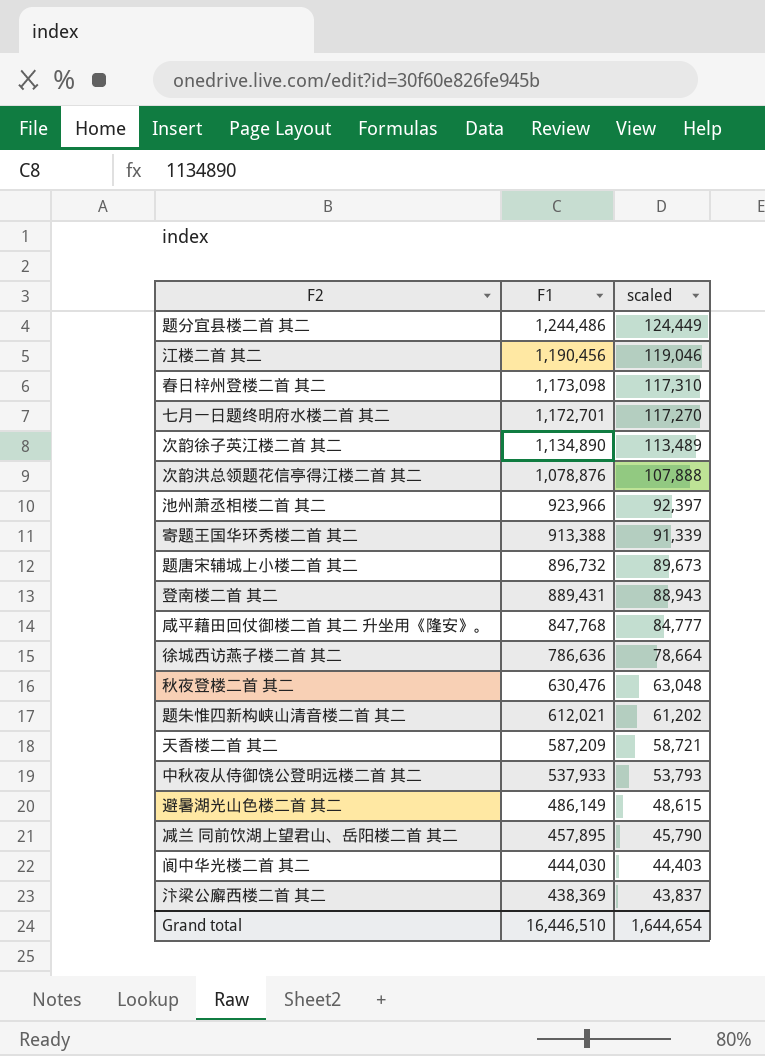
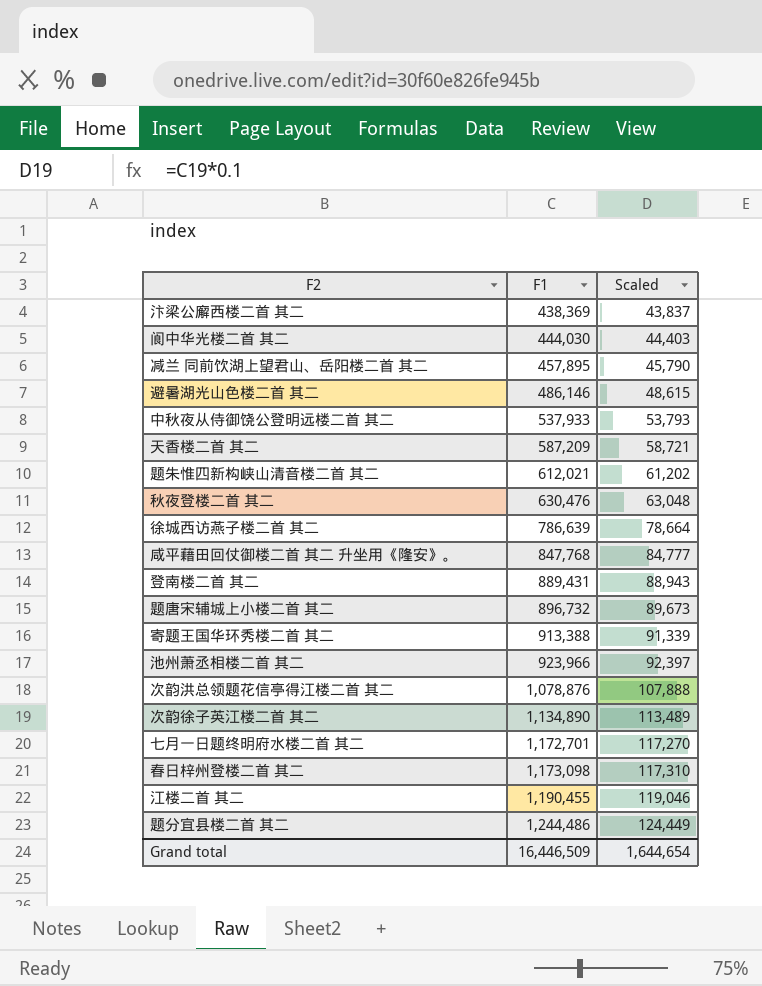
row order: F1 descending -> F1 ascending
column name: scaled -> Scaled
避暑湖光山色楼二首 其二 | F1: 486,149 -> 486,146
徐城西访燕子楼二首 其二 | F1: 786,636 -> 786,639
江楼二首 其二 | F1: 1,190,456 -> 1,190,455
Grand total | F1: 16,446,510 -> 16,446,509

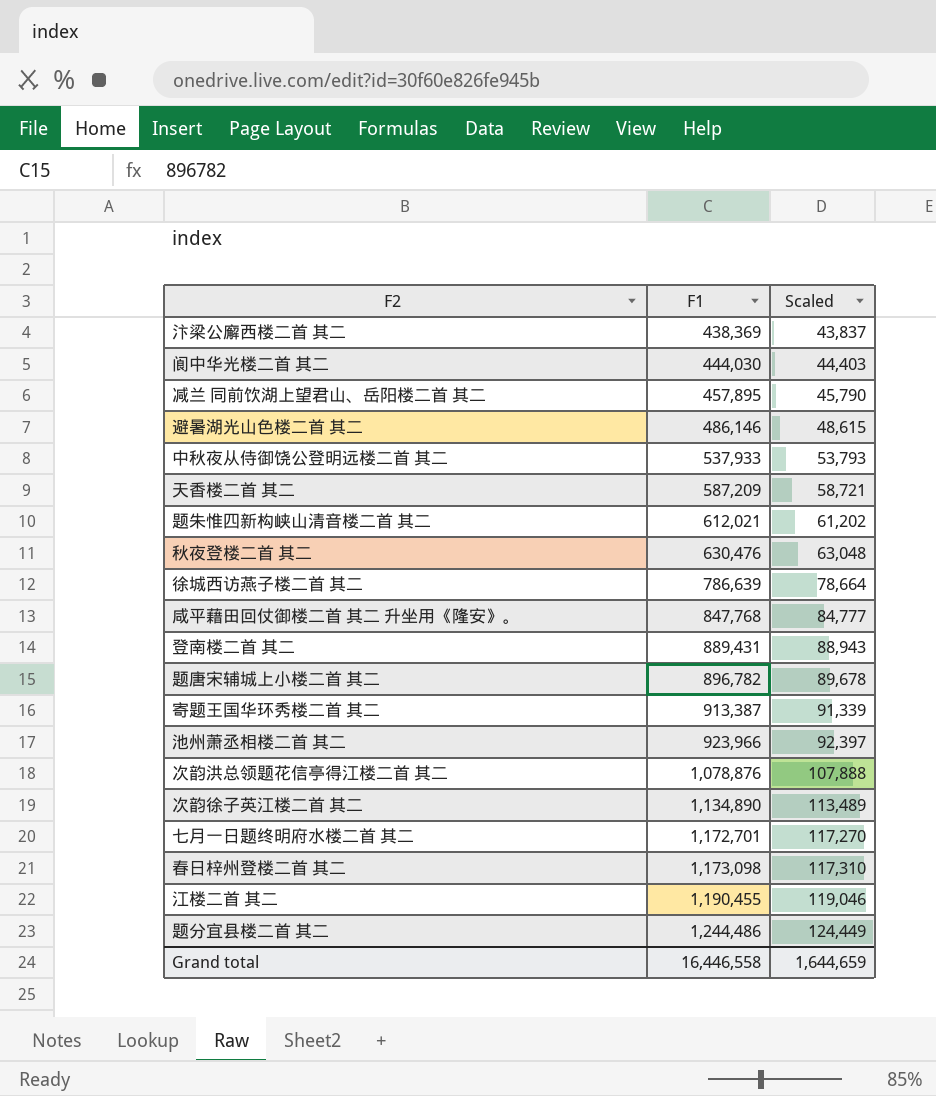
题唐宋辅城上小楼二首 其二 | F1: 896,732 -> 896,782
题唐宋辅城上小楼二首 其二 | Scaled: 89,673 -> 89,678
寄题王国华环秀楼二首 其二 | F1: 913,388 -> 913,387
Grand total | F1: 16,446,509 -> 16,446,558
Grand total | Scaled: 1,644,654 -> 1,644,659

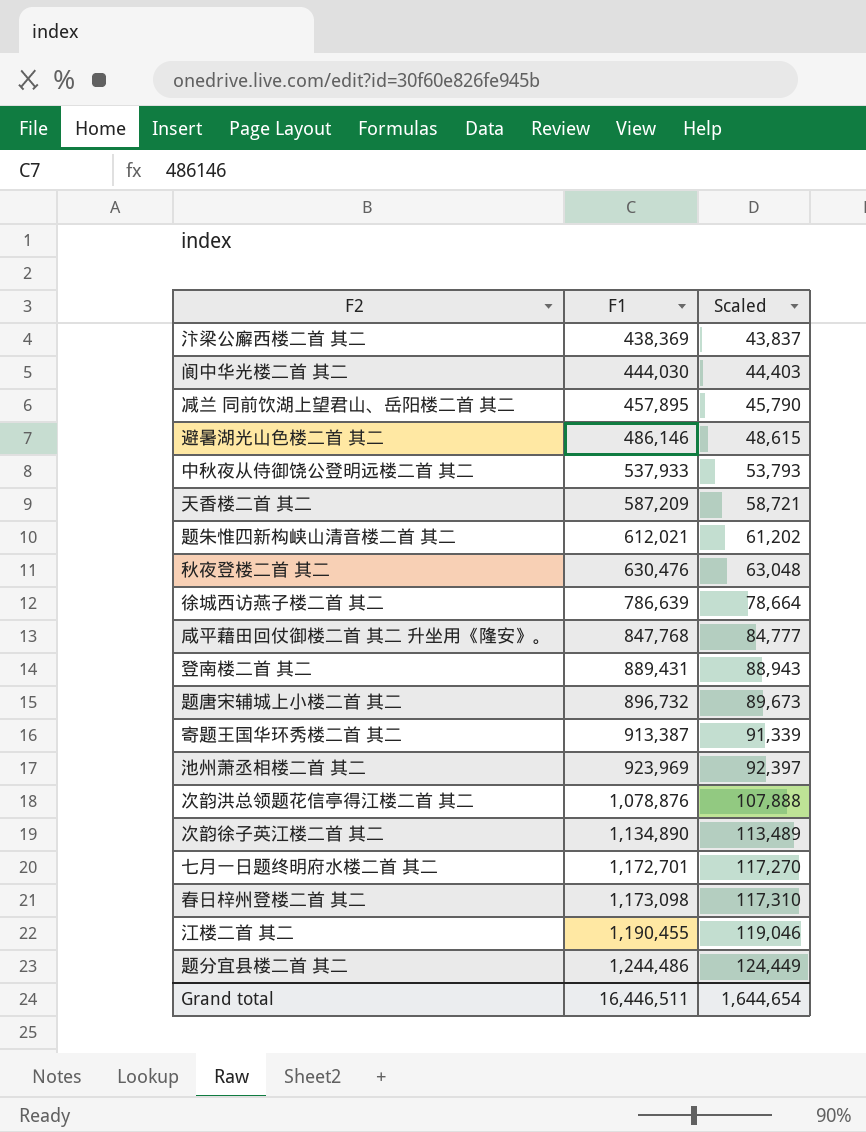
题唐宋辅城上小楼二首 其二 | F1: 896,782 -> 896,732
题唐宋辅城上小楼二首 其二 | Scaled: 89,678 -> 89,673
池州萧丞相楼二首 其二 | F1: 923,966 -> 923,969
Grand total | F1: 16,446,558 -> 16,446,511
Grand total | Scaled: 1,644,659 -> 1,644,654

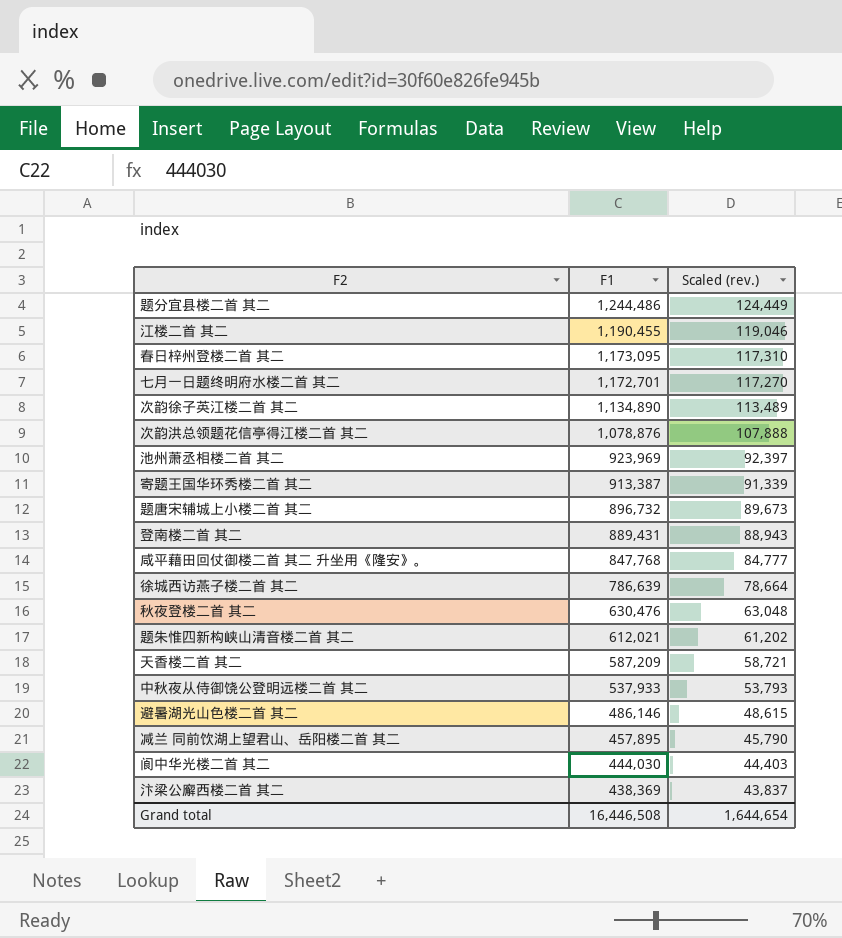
row order: F1 ascending -> F1 descending
column name: Scaled -> Scaled (rev.)
春日梓州登楼二首 其二 | F1: 1,173,098 -> 1,173,095
Grand total | F1: 16,446,511 -> 16,446,508

